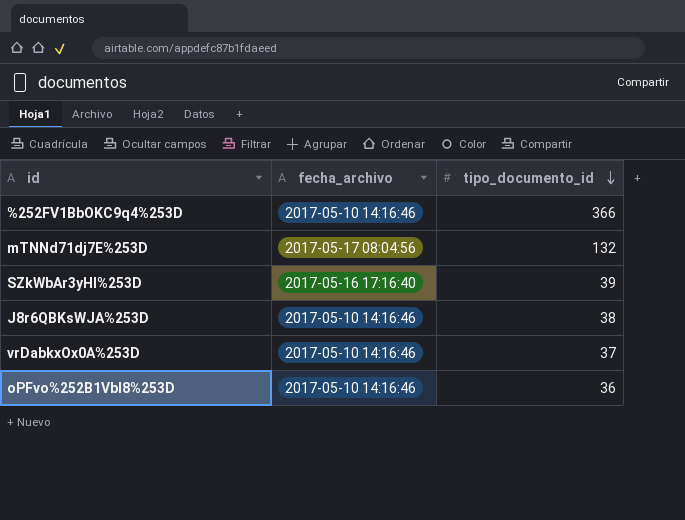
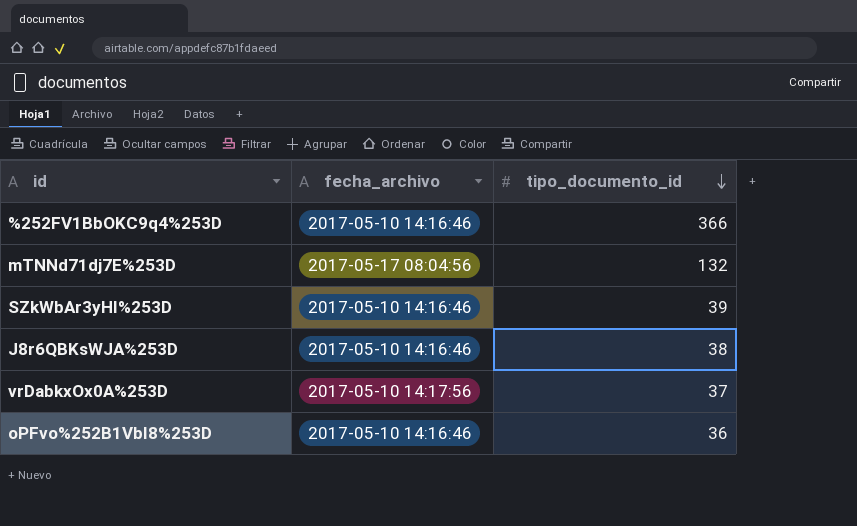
SZkWbAr3yHI%253D | fecha_archivo: 2017-05-16 17:16:40 -> 2017-05-10 14:16:46
vrDabkxOx0A%253D | fecha_archivo: 2017-05-10 14:16:46 -> 2017-05-10 14:17:56

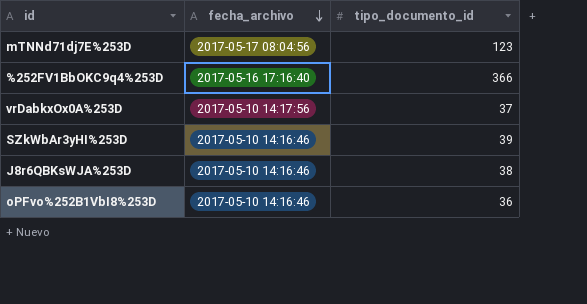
row order: tipo_documento_id descending -> fecha_archivo descending
mTNNd71dj7E%253D | tipo_documento_id: 132 -> 123
%252FV1BbOKC9q4%253D | fecha_archivo: 2017-05-10 14:16:46 -> 2017-05-16 17:16:40

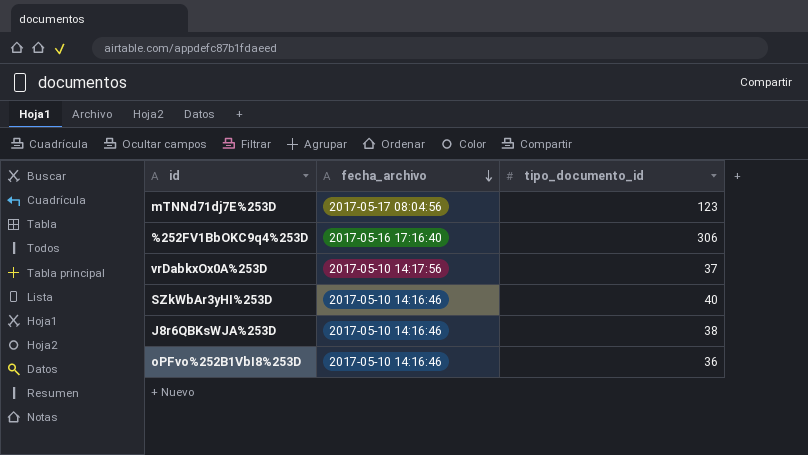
%252FV1BbOKC9q4%253D | tipo_documento_id: 366 -> 306
SZkWbAr3yHI%253D | tipo_documento_id: 39 -> 40

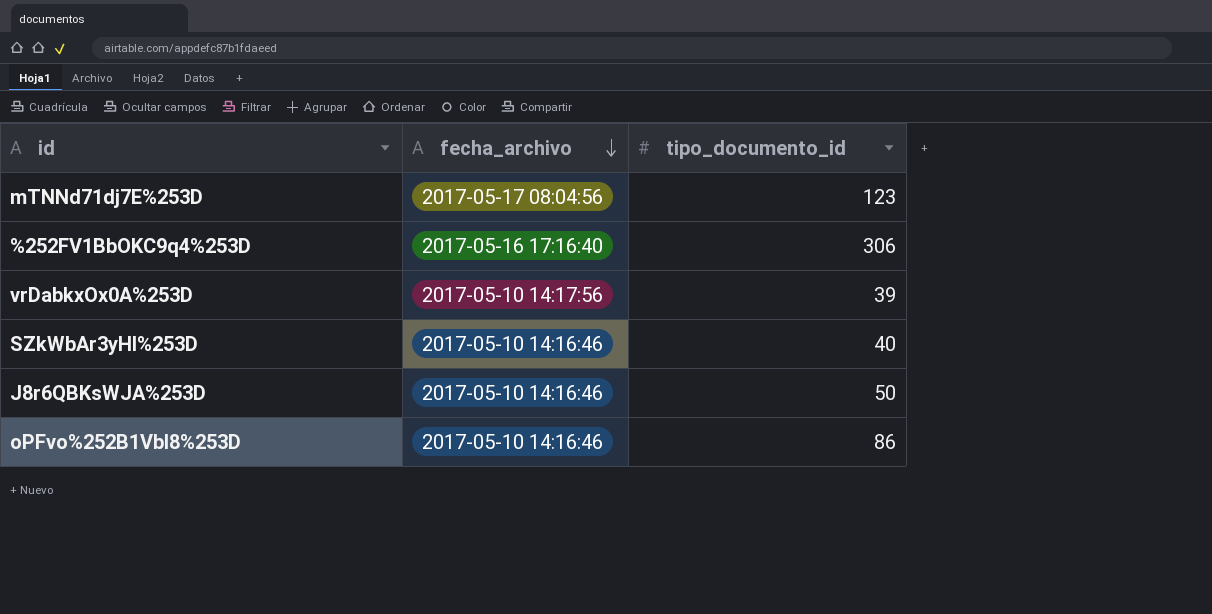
vrDabkxOx0A%253D | tipo_documento_id: 37 -> 39
J8r6QBKsWJA%253D | tipo_documento_id: 38 -> 50
oPFvo%252B1VbI8%253D | tipo_documento_id: 36 -> 86

